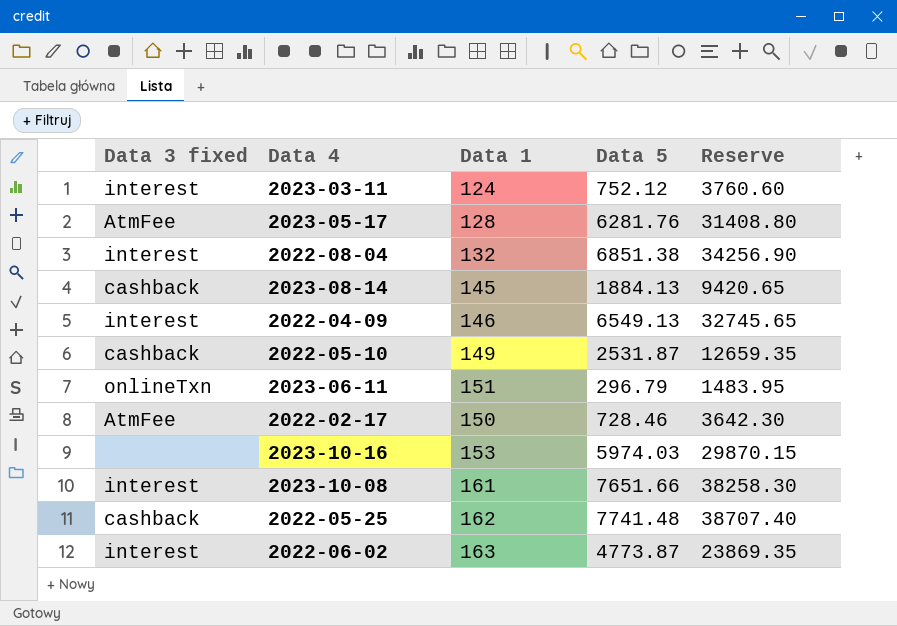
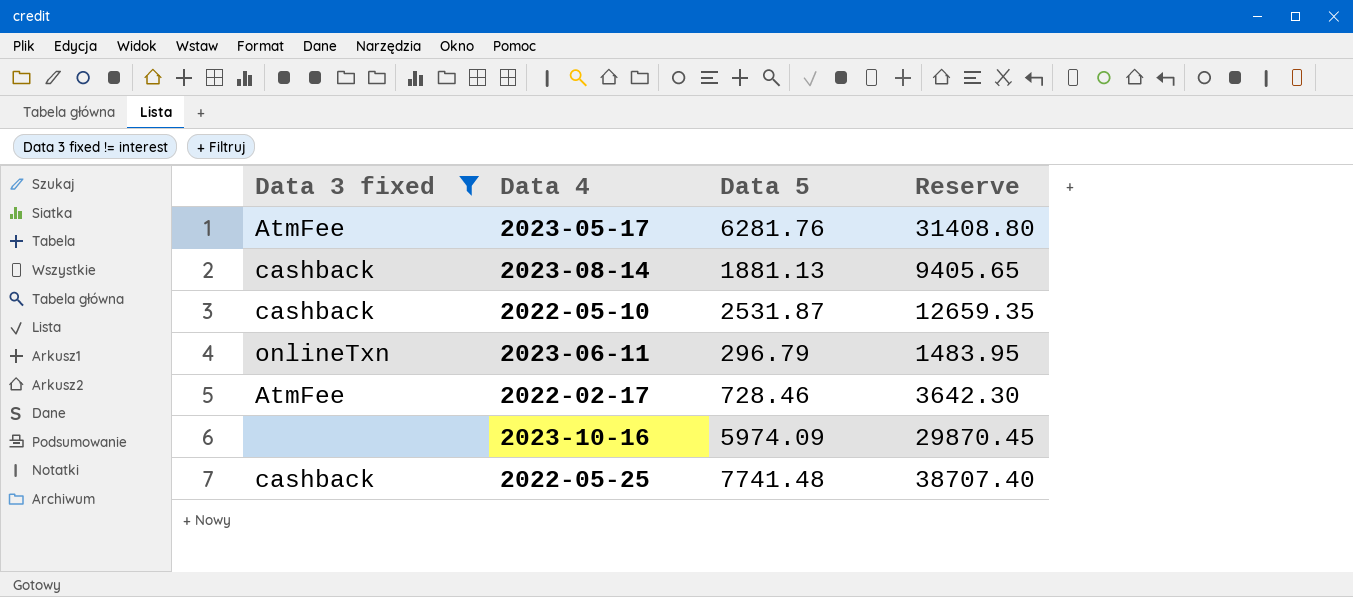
filter: none -> Data 3 fixed != interest
column Data 1 | position: 3 -> none
2023-08-14 | Data 5: 1884.13 -> 1881.13
2023-08-14 | Reserve: 9420.65 -> 9405.65
2023-10-16 | Data 5: 5974.03 -> 5974.09
2023-10-16 | Reserve: 29870.15 -> 29870.45

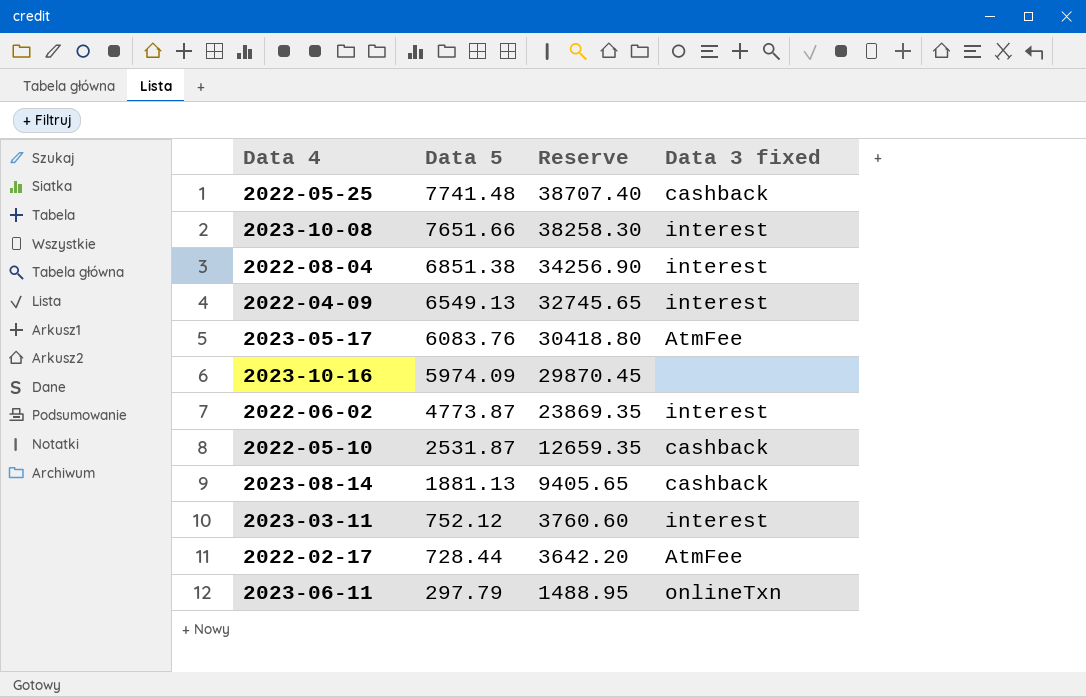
filter: Data 3 fixed != interest -> none
row order: none -> Data 5 descending
column Data 3 fixed | position: 1 -> 4
2023-05-17 | Data 5: 6281.76 -> 6083.76
2023-05-17 | Reserve: 31408.80 -> 30418.80
2022-02-17 | Data 5: 728.46 -> 728.44
2022-02-17 | Reserve: 3642.30 -> 3642.20
2023-06-11 | Data 5: 296.79 -> 297.79
2023-06-11 | Reserve: 1483.95 -> 1488.95

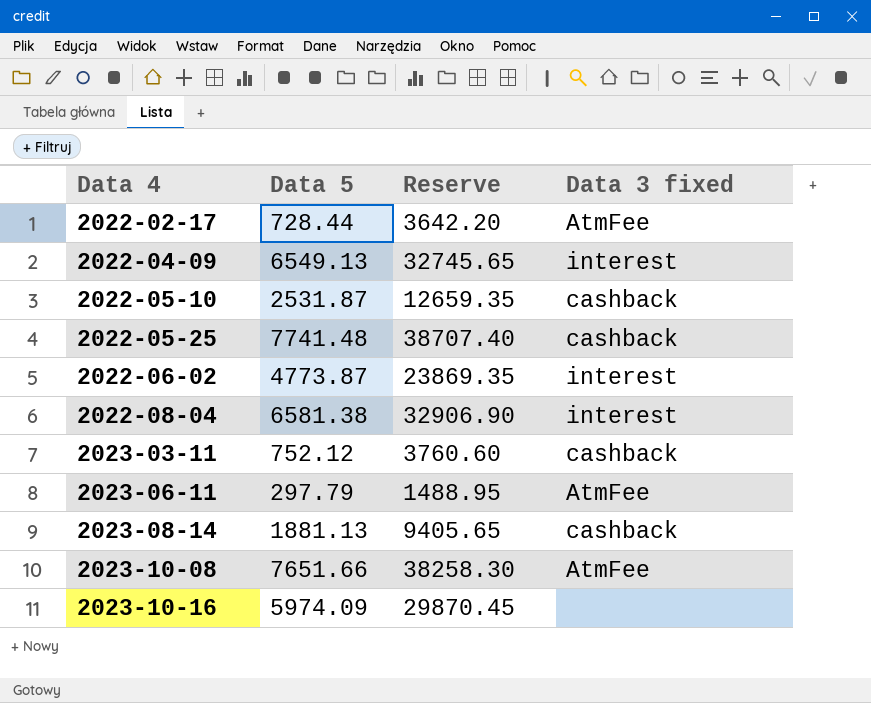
row order: Data 5 descending -> Data 4 ascending
row 2023-05-17: 6083.76 | 30418.80 | AtmFee -> none
2022-08-04 | Data 5: 6851.38 -> 6581.38
2022-08-04 | Reserve: 34256.90 -> 32906.90
2023-03-11 | Data 3 fixed: interest -> cashback
2023-06-11 | Data 3 fixed: onlineTxn -> AtmFee
2023-10-08 | Data 3 fixed: interest -> AtmFee

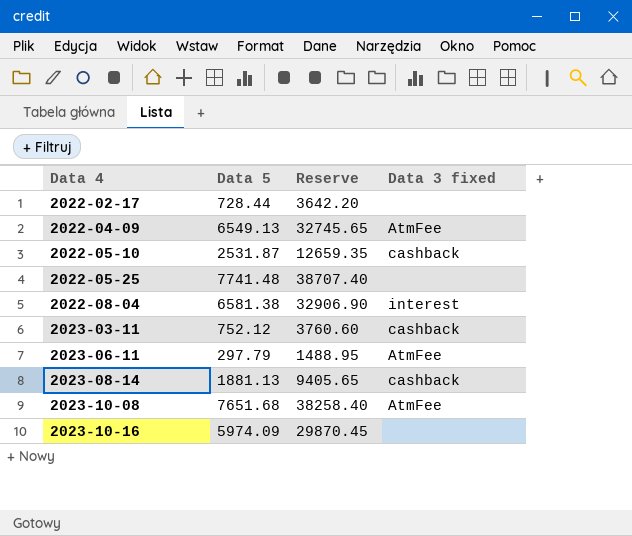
row 2022-06-02: 4773.87 | 23869.35 | interest -> none
2022-02-17 | Data 3 fixed: AtmFee -> none
2022-04-09 | Data 3 fixed: interest -> AtmFee
2022-05-25 | Data 3 fixed: cashback -> none
2023-10-08 | Data 5: 7651.66 -> 7651.68
2023-10-08 | Reserve: 38258.30 -> 38258.40

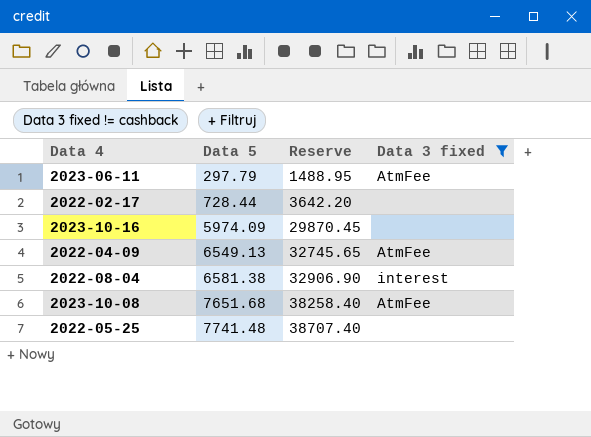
filter: none -> Data 3 fixed != cashback
row order: Data 4 ascending -> Data 5 ascending

